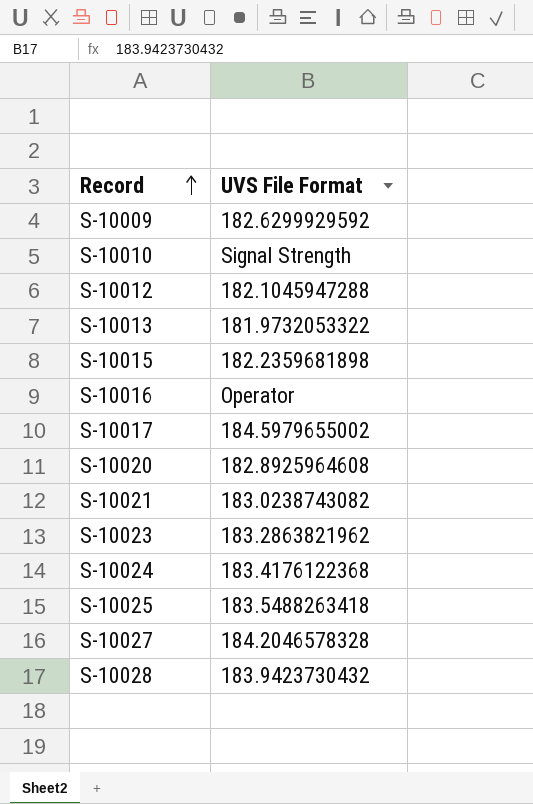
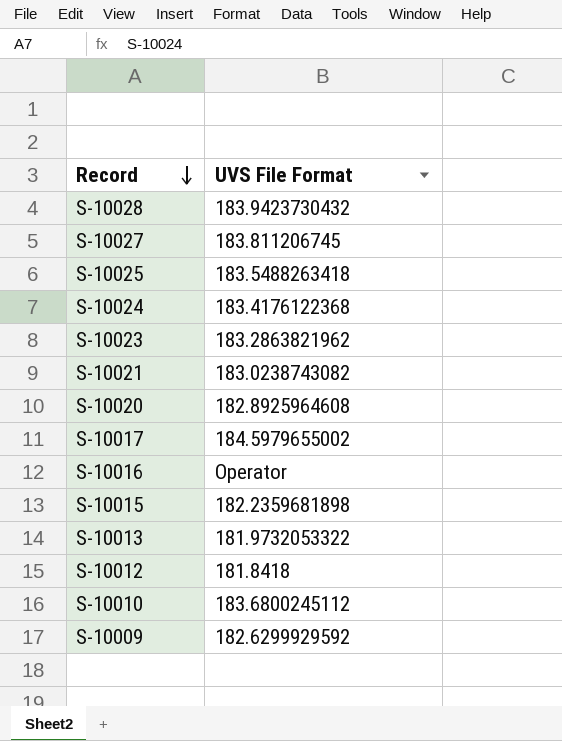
row order: Record ascending -> Record descending
S-10027 | UVS File Format: 184.2046578328 -> 183.811206745
S-10012 | UVS File Format: 182.1045947288 -> 181.8418
S-10010 | UVS File Format: Signal Strength -> 183.6800245112

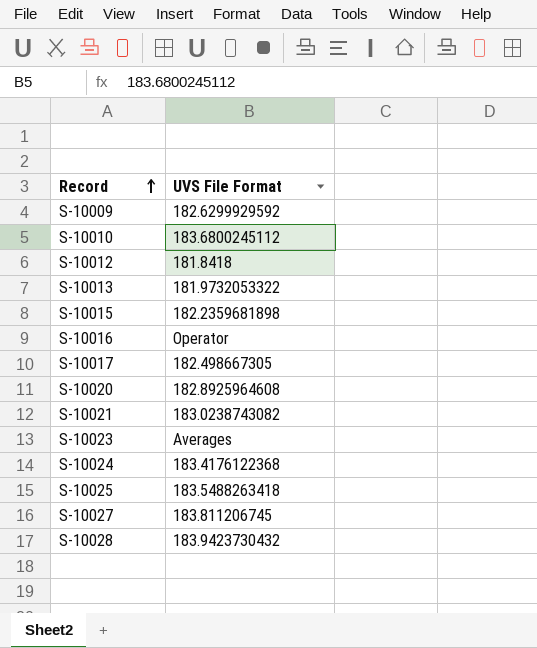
row order: Record descending -> Record ascending
S-10017 | UVS File Format: 184.5979655002 -> 182.498667305
S-10023 | UVS File Format: 183.2863821962 -> Averages

